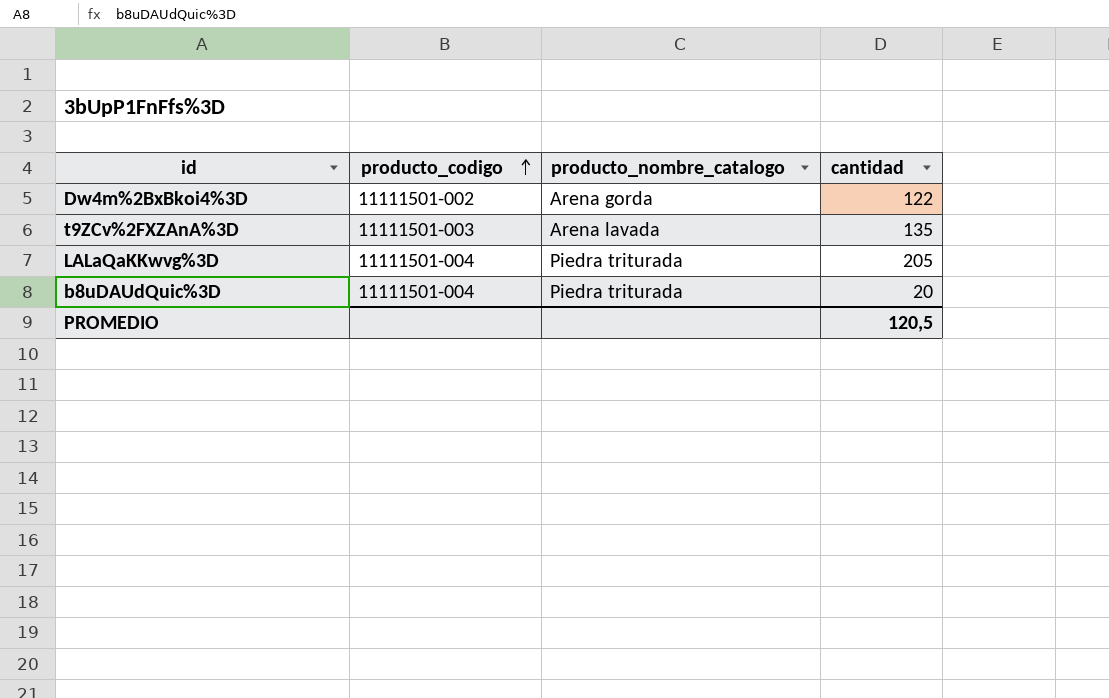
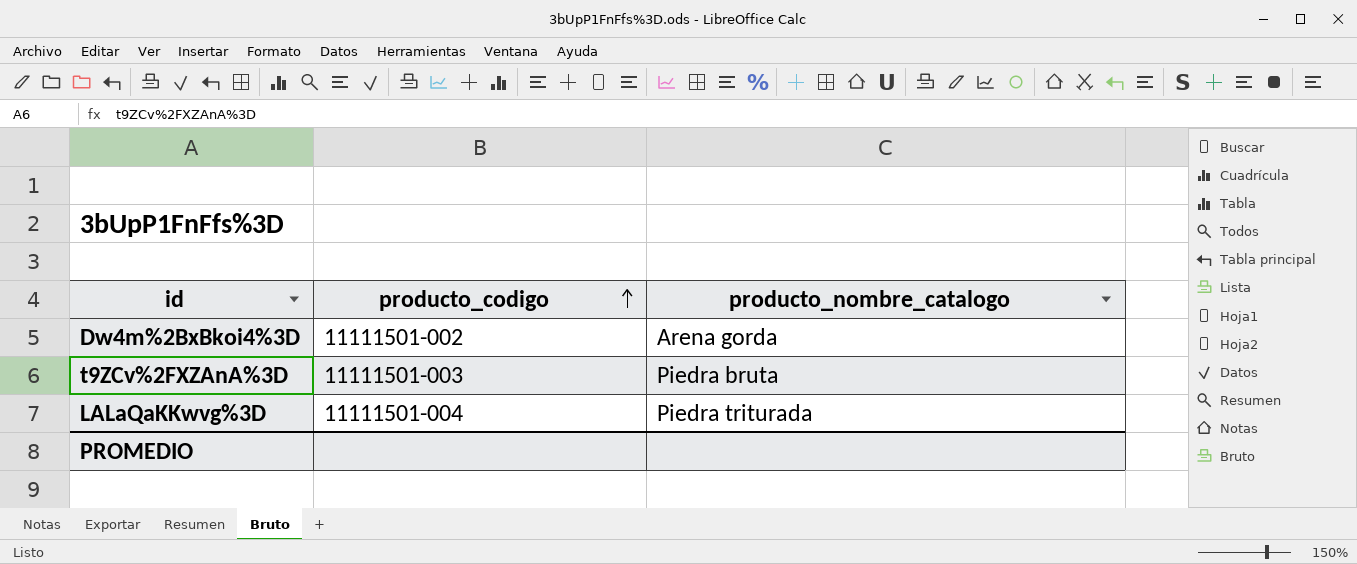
column cantidad | position: 4 -> none
row b8uDAUdQuic%3D: 11111501-004 | Piedra triturada | 20 -> none
t9ZCv%2FXZAnA%3D | producto_nombre_catalogo: Arena lavada -> Piedra bruta

